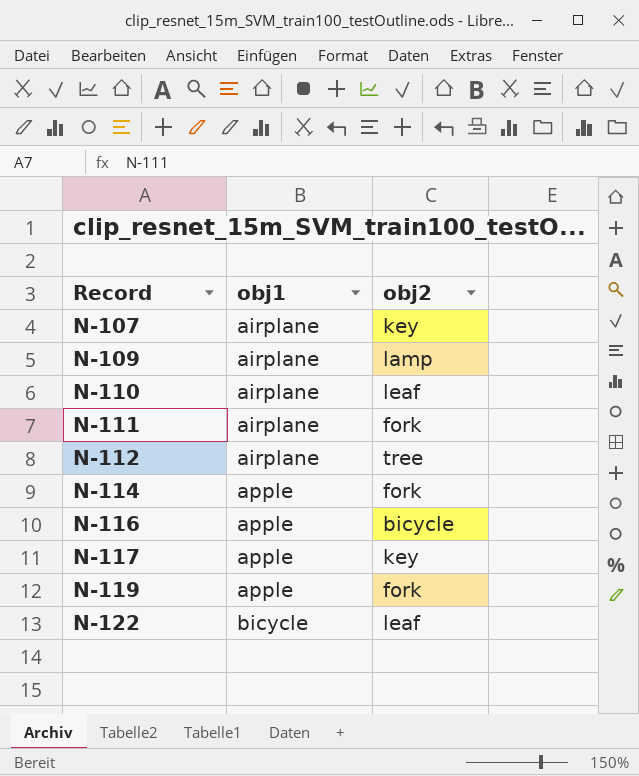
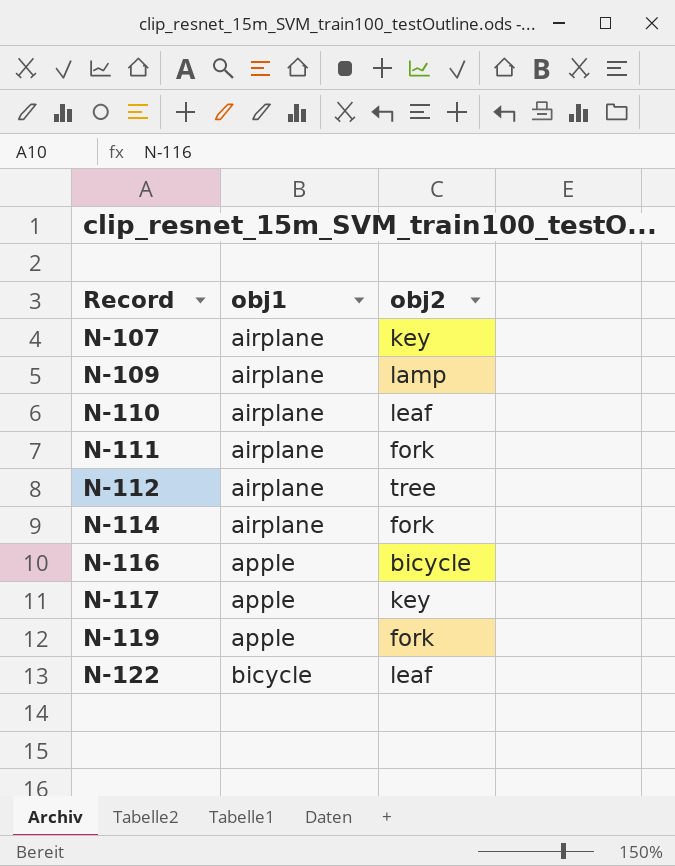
N-114 | obj1: apple -> airplane

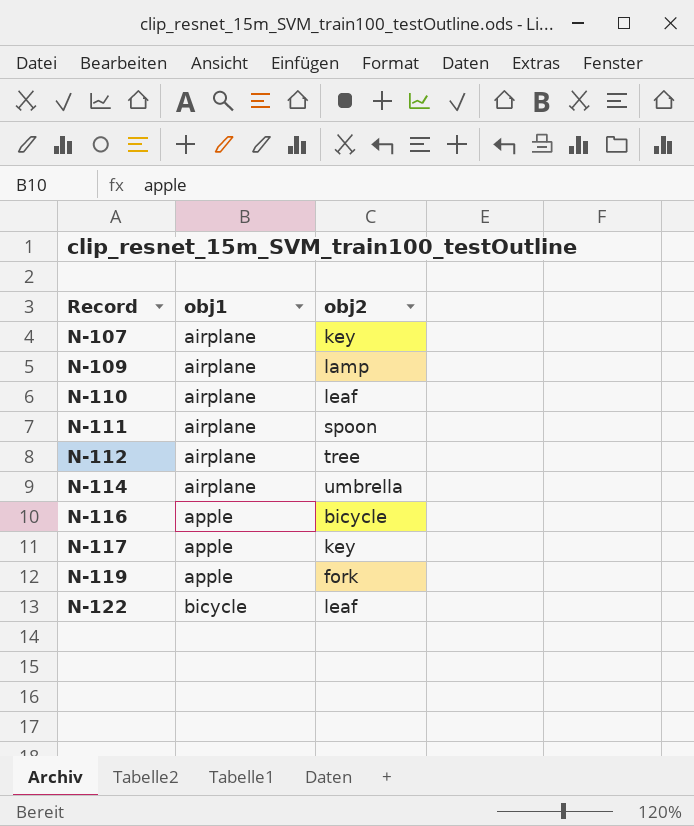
N-111 | obj2: fork -> spoon
N-114 | obj2: fork -> umbrella

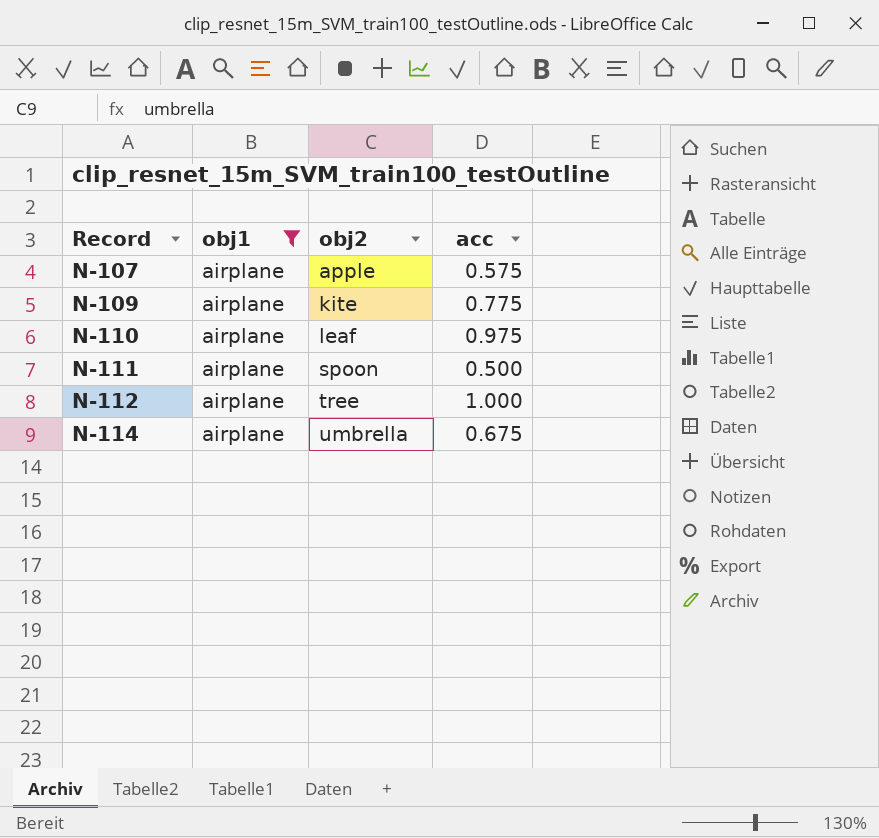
filter: none -> obj1 = airplane
column acc | position: none -> 4
N-107 | obj2: key -> apple
N-109 | obj2: lamp -> kite

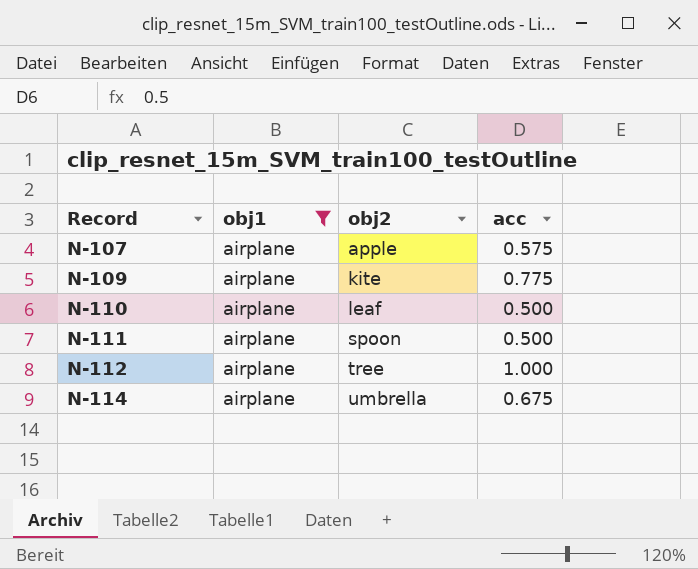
N-110 | acc: 0.975 -> 0.500

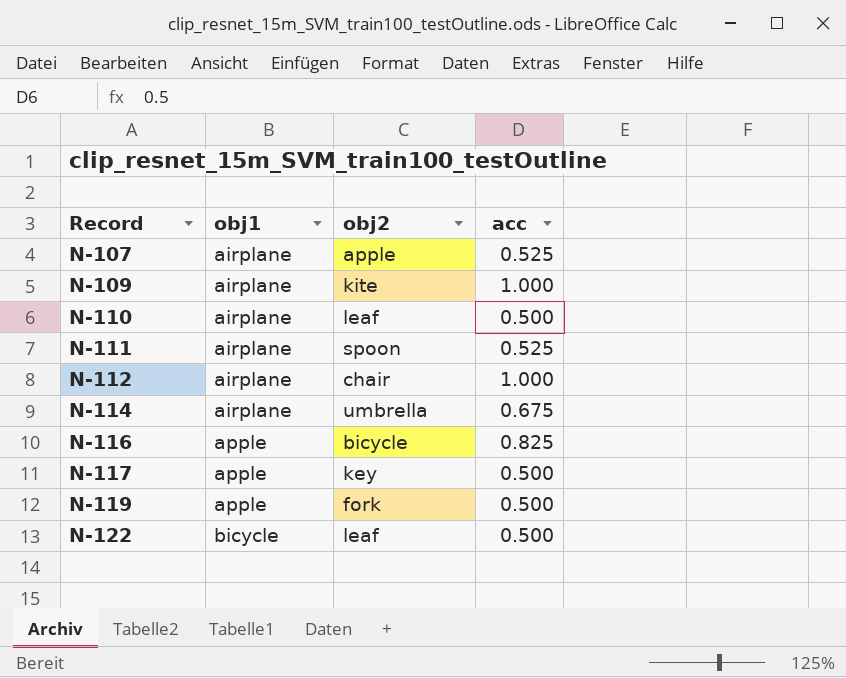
filter: obj1 = airplane -> none
N-107 | acc: 0.575 -> 0.525
N-109 | acc: 0.775 -> 1.000
N-111 | acc: 0.500 -> 0.525
N-112 | obj2: tree -> chair

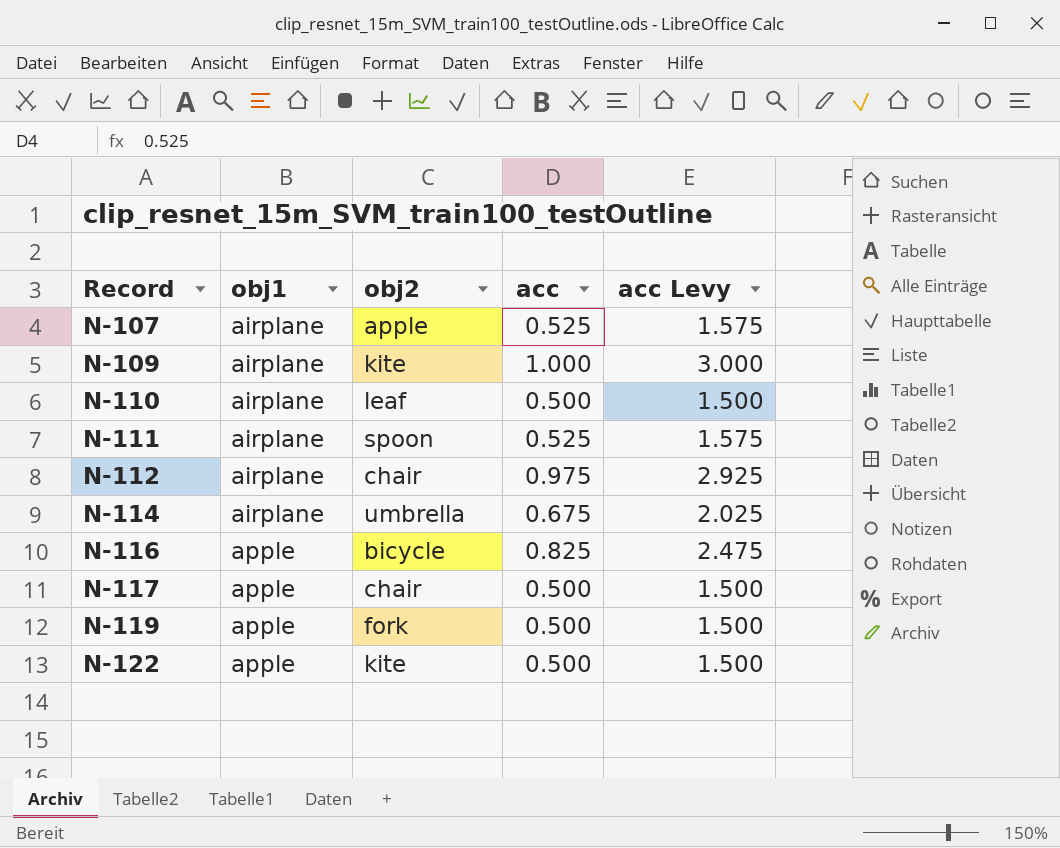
column acc Levy | formula: none -> [acc] * 3
N-112 | acc: 1.000 -> 0.975
N-117 | obj2: key -> chair
N-122 | obj1: bicycle -> apple
N-122 | obj2: leaf -> kite

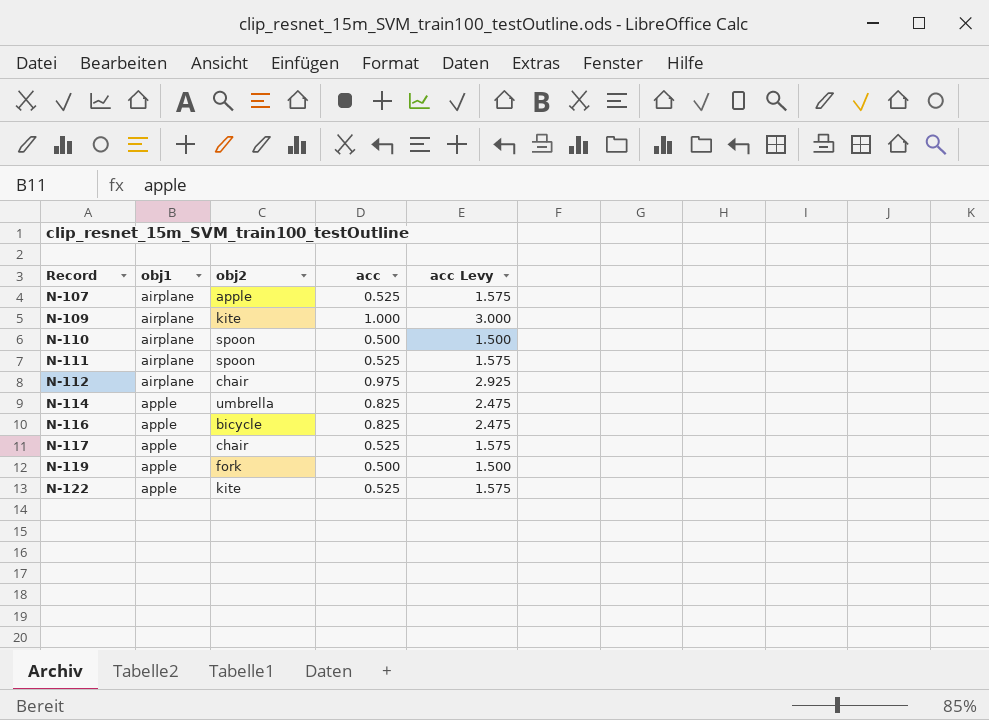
N-110 | obj2: leaf -> spoon
N-114 | obj1: airplane -> apple
N-114 | acc: 0.675 -> 0.825
N-114 | acc Levy: 2.025 -> 2.475
N-117 | acc: 0.500 -> 0.525
N-117 | acc Levy: 1.500 -> 1.575
N-122 | acc: 0.500 -> 0.525
N-122 | acc Levy: 1.500 -> 1.575

